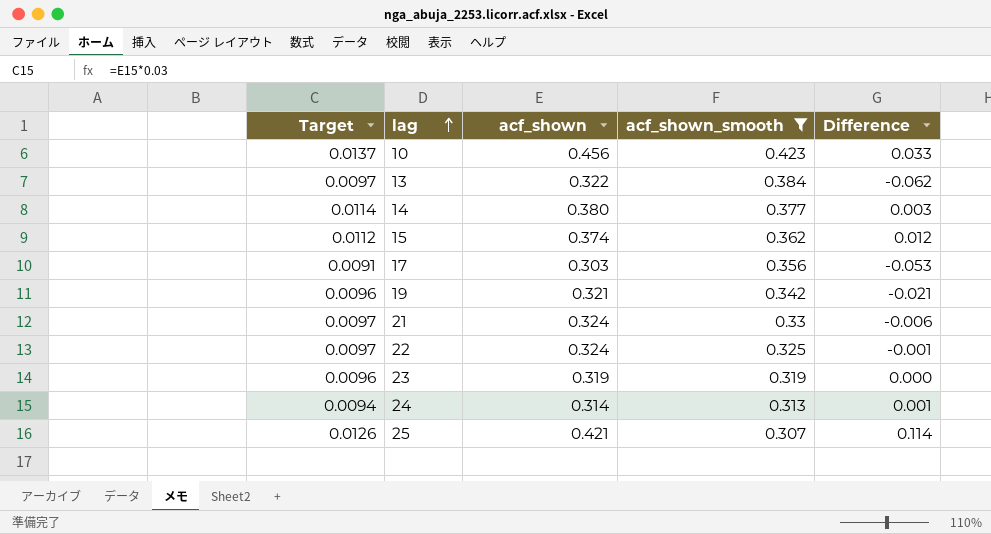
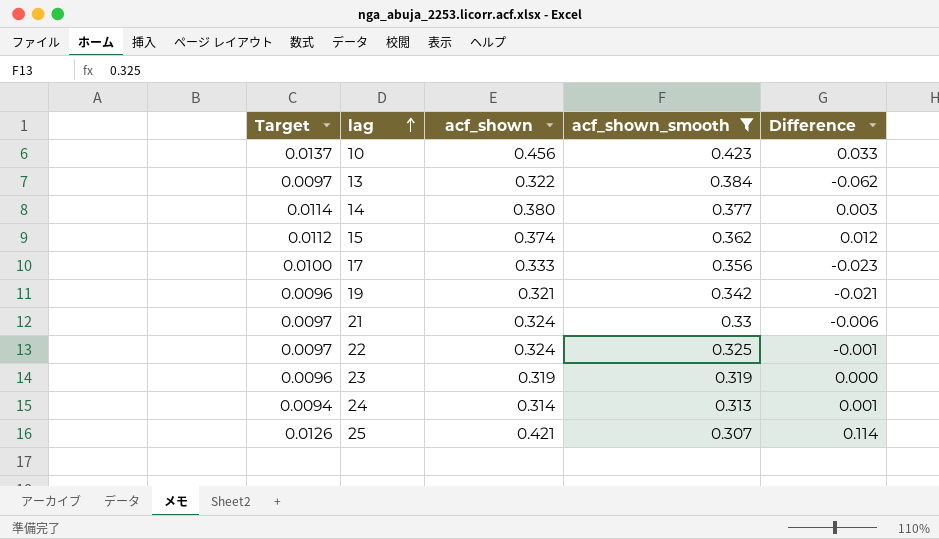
17 | Target: 0.0091 -> 0.0100
17 | acf_shown: 0.303 -> 0.333
17 | Difference: -0.053 -> -0.023

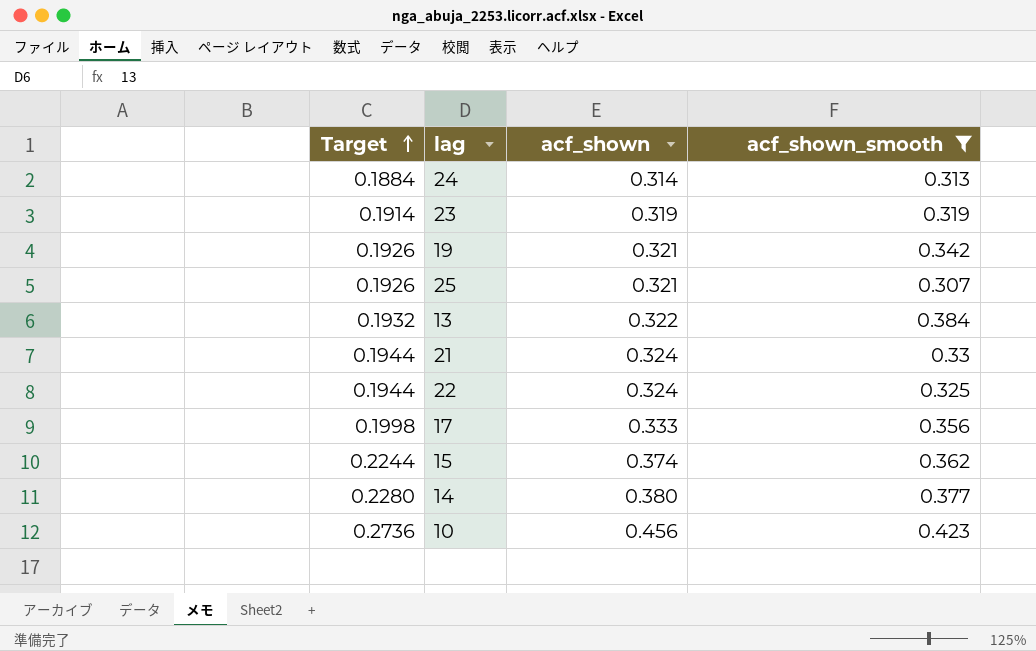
row order: lag ascending -> Target ascending
column Difference | formula: [acf_shown] - [acf_shown_smooth] -> none
column Target | formula: [acf_shown] * 0.03 -> [acf_shown] * 0.6
25 | acf_shown: 0.421 -> 0.321

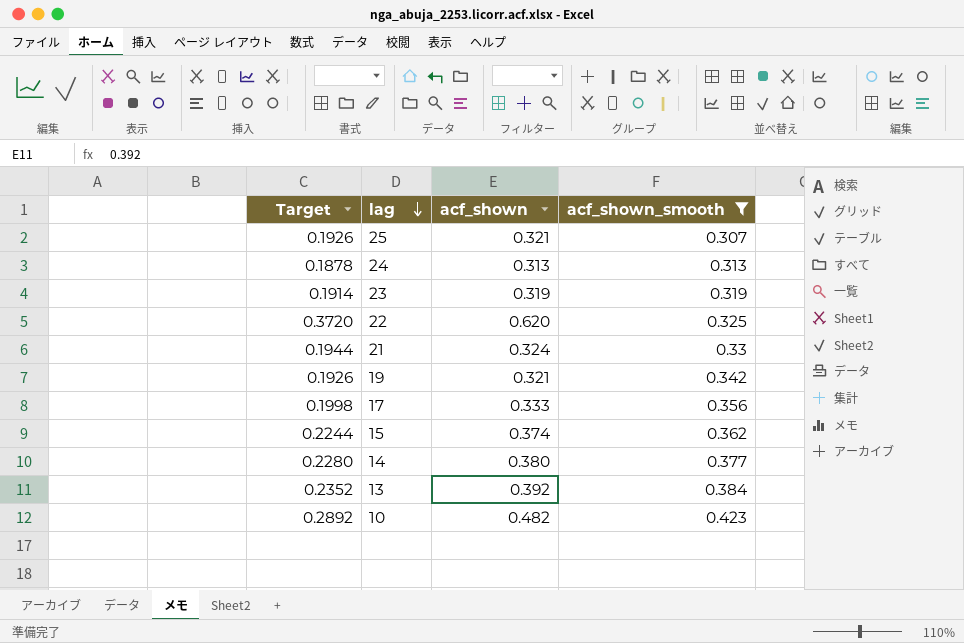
row order: Target ascending -> lag descending
24 | Target: 0.1884 -> 0.1878
24 | acf_shown: 0.314 -> 0.313
22 | Target: 0.1944 -> 0.3720
22 | acf_shown: 0.324 -> 0.620
13 | Target: 0.1932 -> 0.2352
13 | acf_shown: 0.322 -> 0.392
10 | Target: 0.2736 -> 0.2892
10 | acf_shown: 0.456 -> 0.482

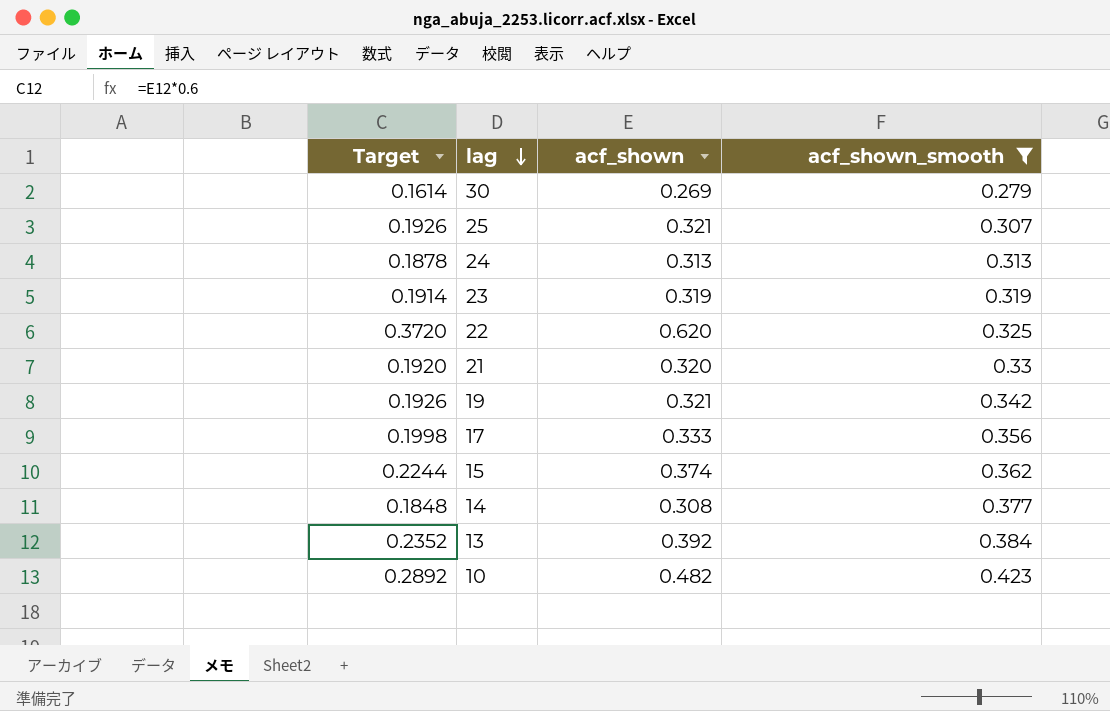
row 30: none -> 0.1614 | 0.269 | 0.279
21 | Target: 0.1944 -> 0.1920
21 | acf_shown: 0.324 -> 0.320
14 | Target: 0.2280 -> 0.1848
14 | acf_shown: 0.380 -> 0.308

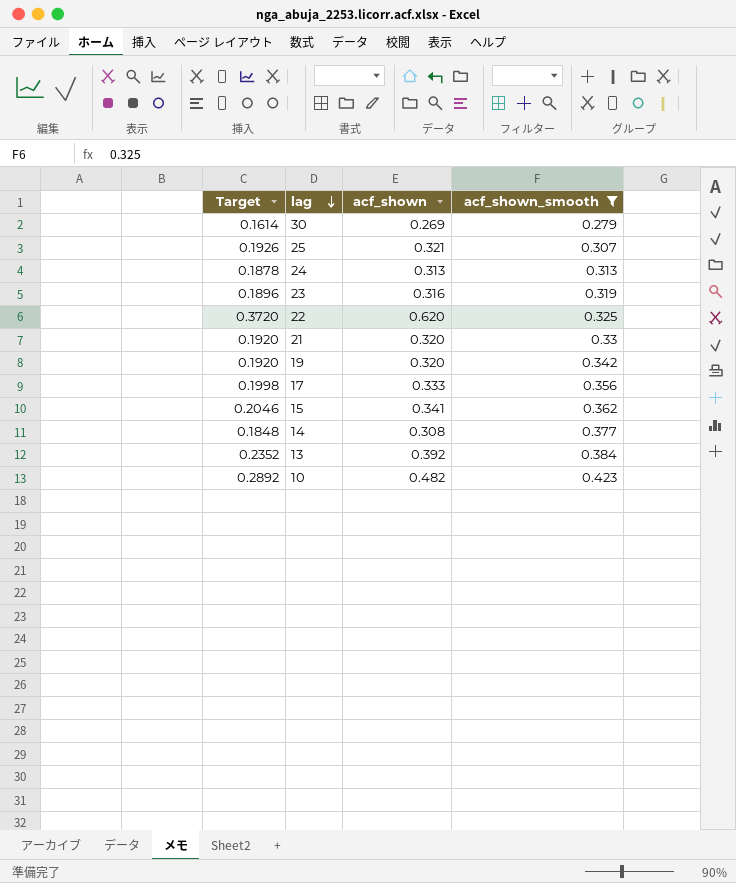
23 | Target: 0.1914 -> 0.1896
23 | acf_shown: 0.319 -> 0.316
19 | Target: 0.1926 -> 0.1920
19 | acf_shown: 0.321 -> 0.320
15 | Target: 0.2244 -> 0.2046
15 | acf_shown: 0.374 -> 0.341

